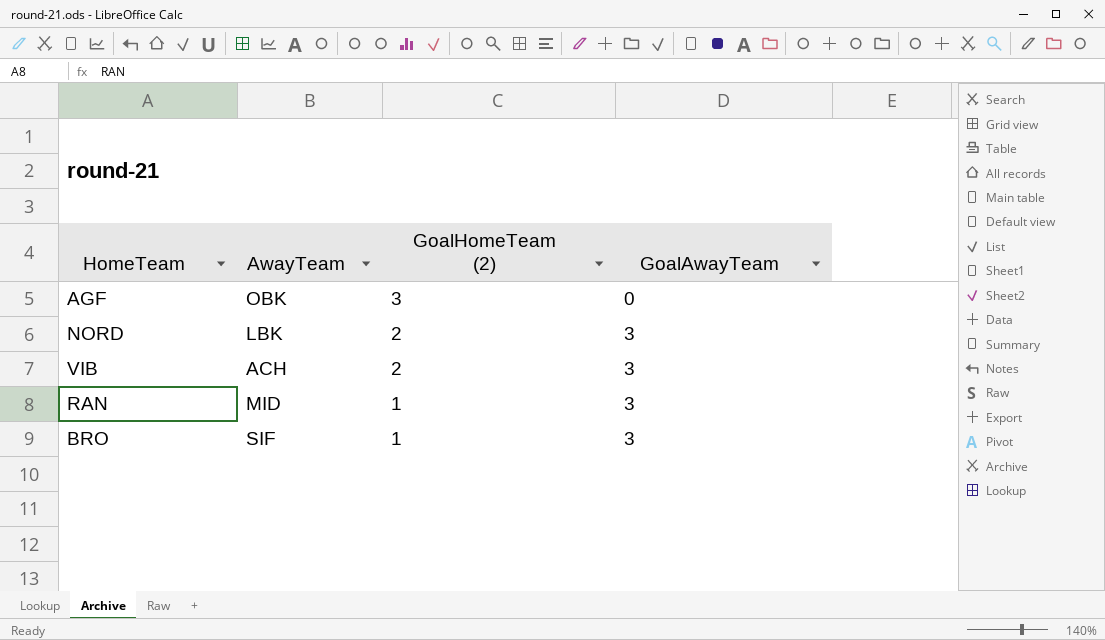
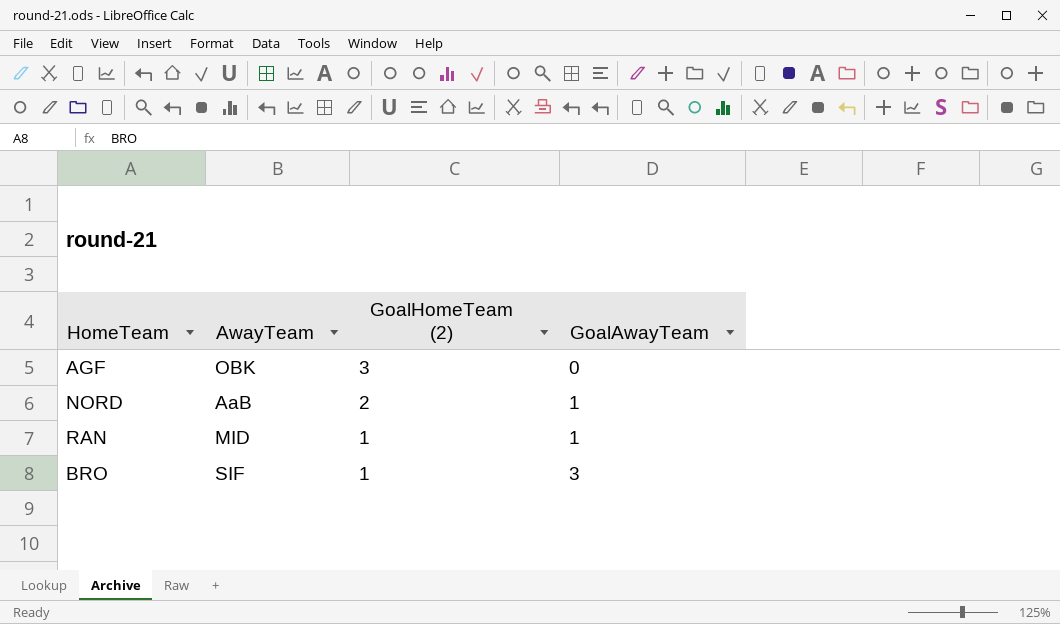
row VIB: ACH | 2 | 3 -> none
NORD | AwayTeam: LBK -> AaB
NORD | GoalAwayTeam: 3 -> 1
RAN | GoalAwayTeam: 3 -> 1

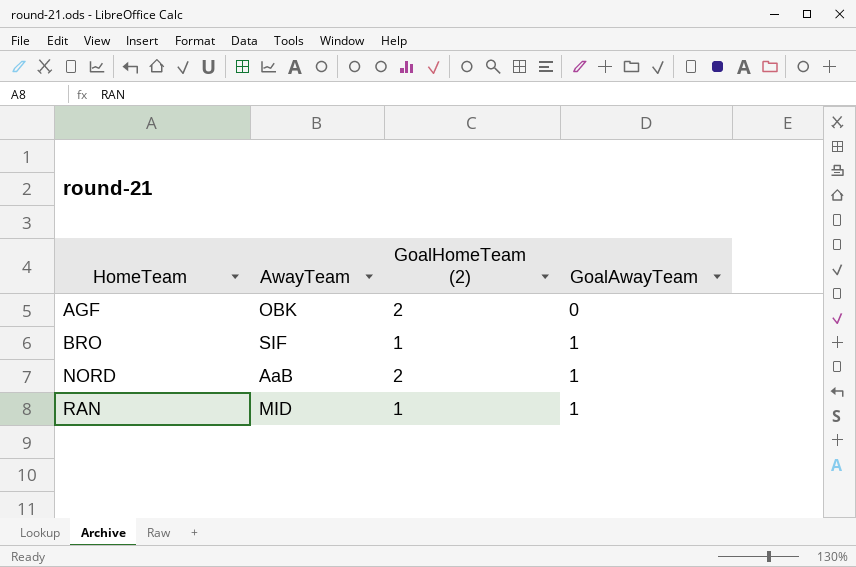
row order: GoalHomeTeam (2) descending -> HomeTeam ascending
AGF | GoalHomeTeam (2): 3 -> 2
BRO | GoalAwayTeam: 3 -> 1

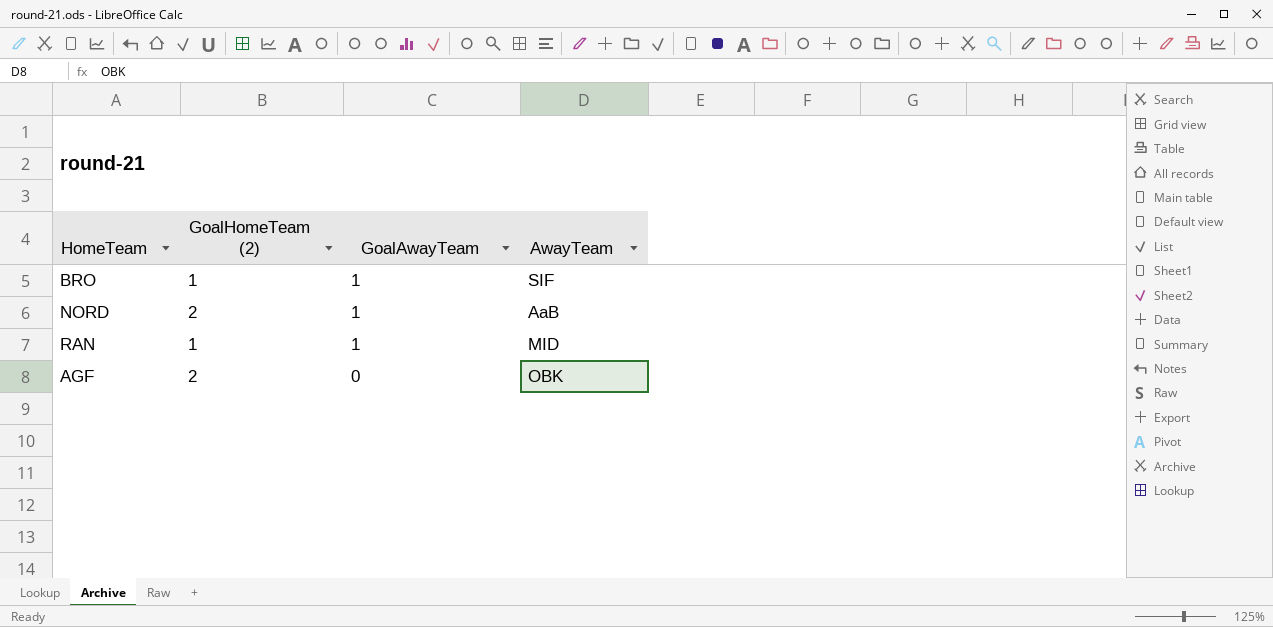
row order: HomeTeam ascending -> GoalAwayTeam descending
column AwayTeam | position: 2 -> 4

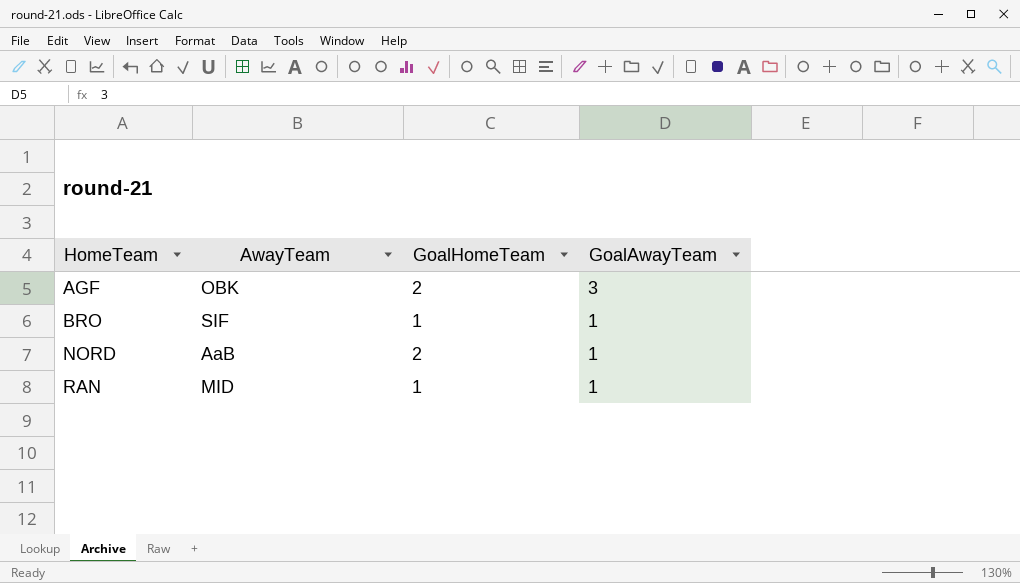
row order: GoalAwayTeam descending -> HomeTeam ascending
column AwayTeam | position: 4 -> 2
column name: GoalHomeTeam (2) -> GoalHomeTeam
AGF | GoalAwayTeam: 0 -> 3

